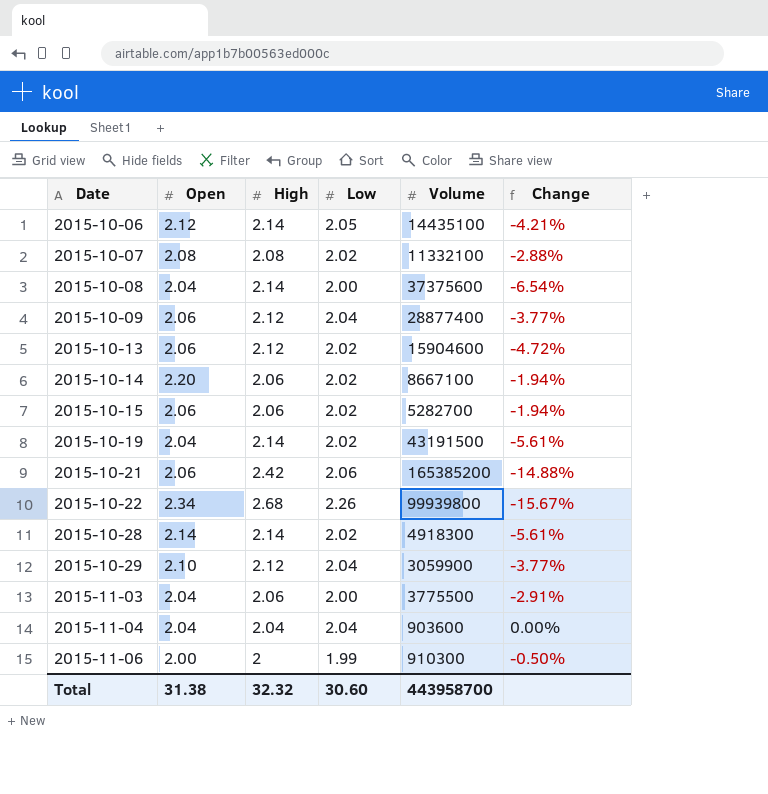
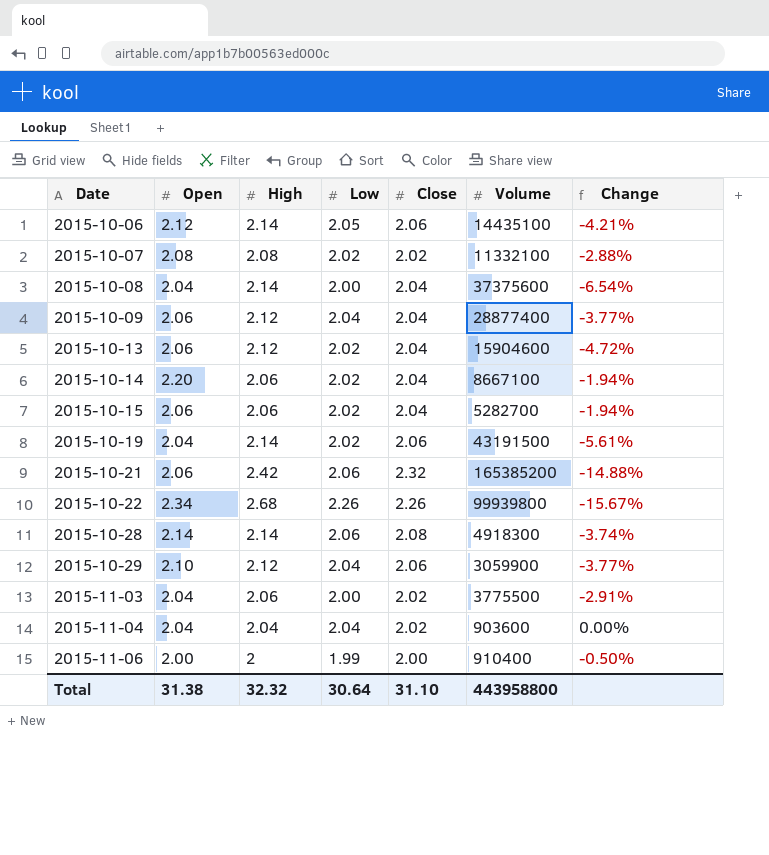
column Close | position: none -> 5
2015-10-28 | Low: 2.02 -> 2.06
2015-10-28 | Change: -5.61% -> -3.74%
2015-11-06 | Volume: 910300 -> 910400
Total | Low: 30.60 -> 30.64
Total | Volume: 443958700 -> 443958800

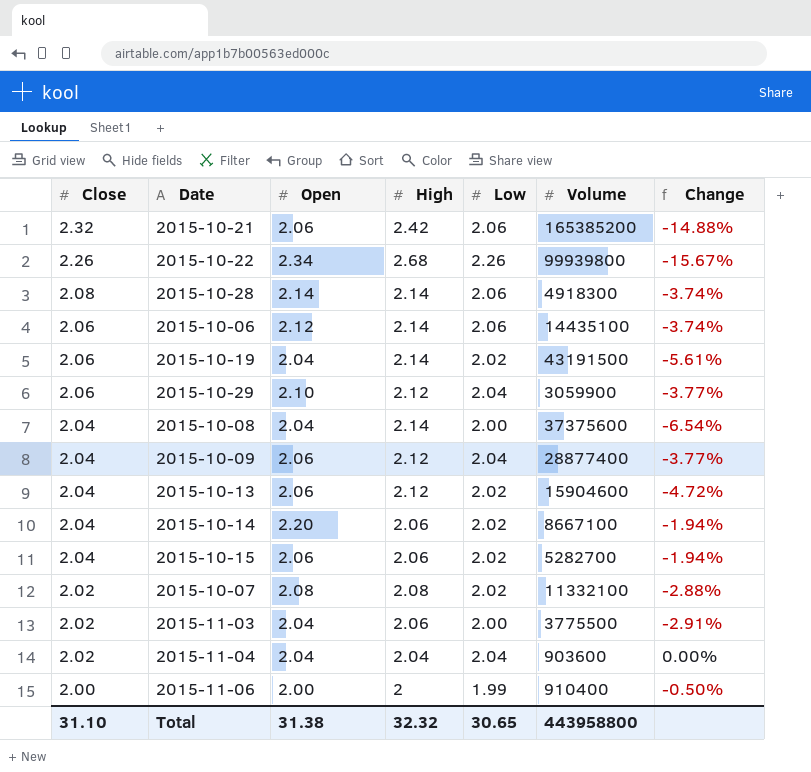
row order: Date ascending -> Close descending
column Close | position: 5 -> 1
2015-10-06 | Low: 2.05 -> 2.06
2015-10-06 | Change: -4.21% -> -3.74%
Total | Low: 30.64 -> 30.65

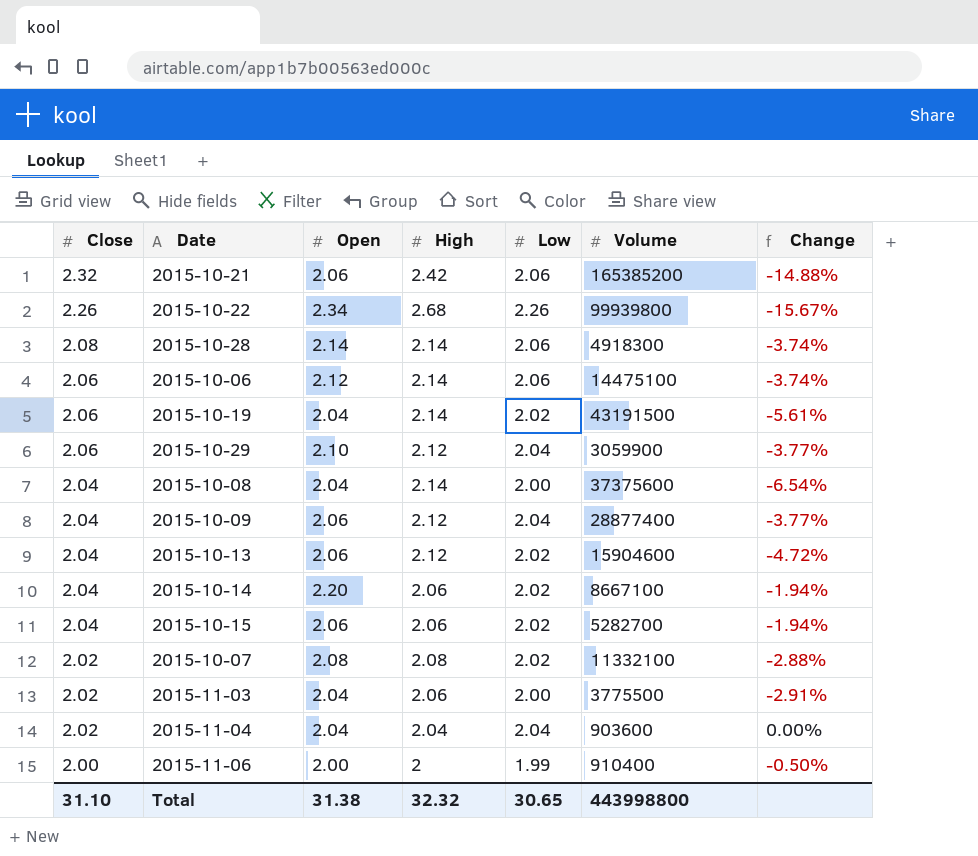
2015-10-06 | Volume: 14435100 -> 14475100
Total | Volume: 443958800 -> 443998800

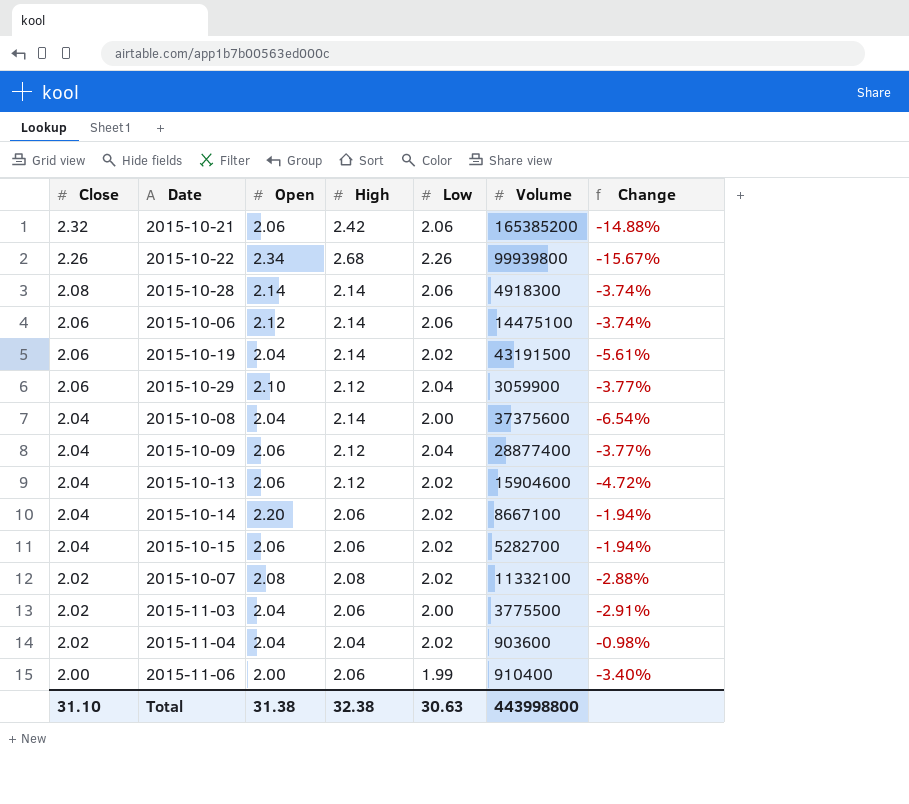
2015-11-04 | Low: 2.04 -> 2.02
2015-11-04 | Change: 0.00% -> -0.98%
2015-11-06 | High: 2 -> 2.06
2015-11-06 | Change: -0.50% -> -3.40%
Total | High: 32.32 -> 32.38
Total | Low: 30.65 -> 30.63

